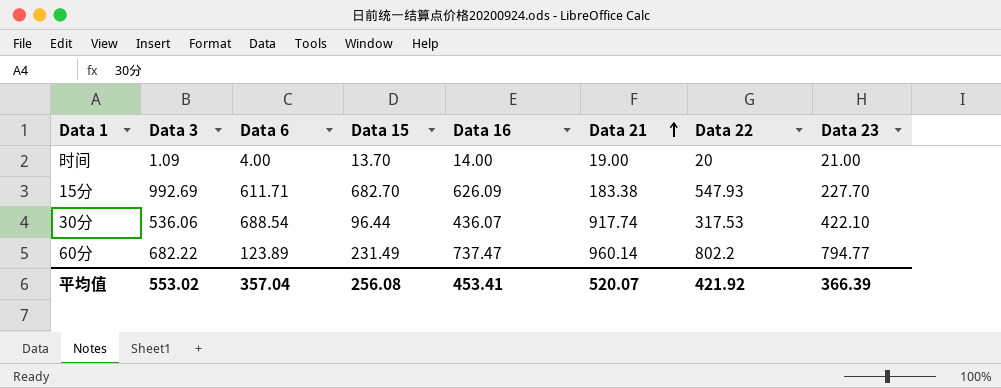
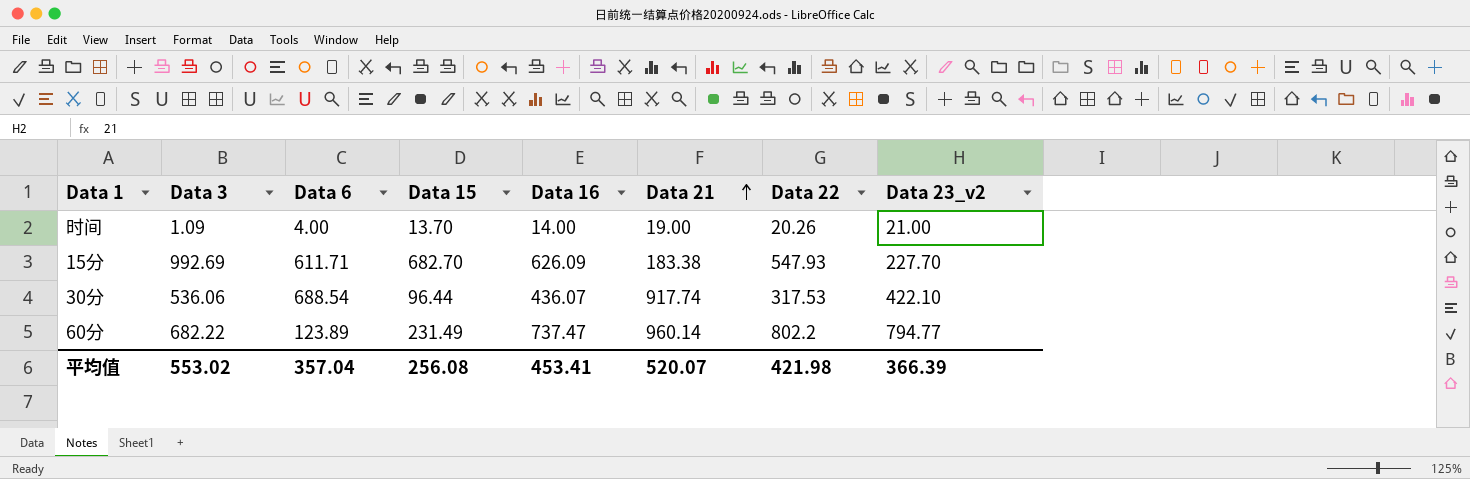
column name: Data 23 -> Data 23_v2
时间 | Data 22: 20 -> 20.26
平均值 | Data 22: 421.92 -> 421.98

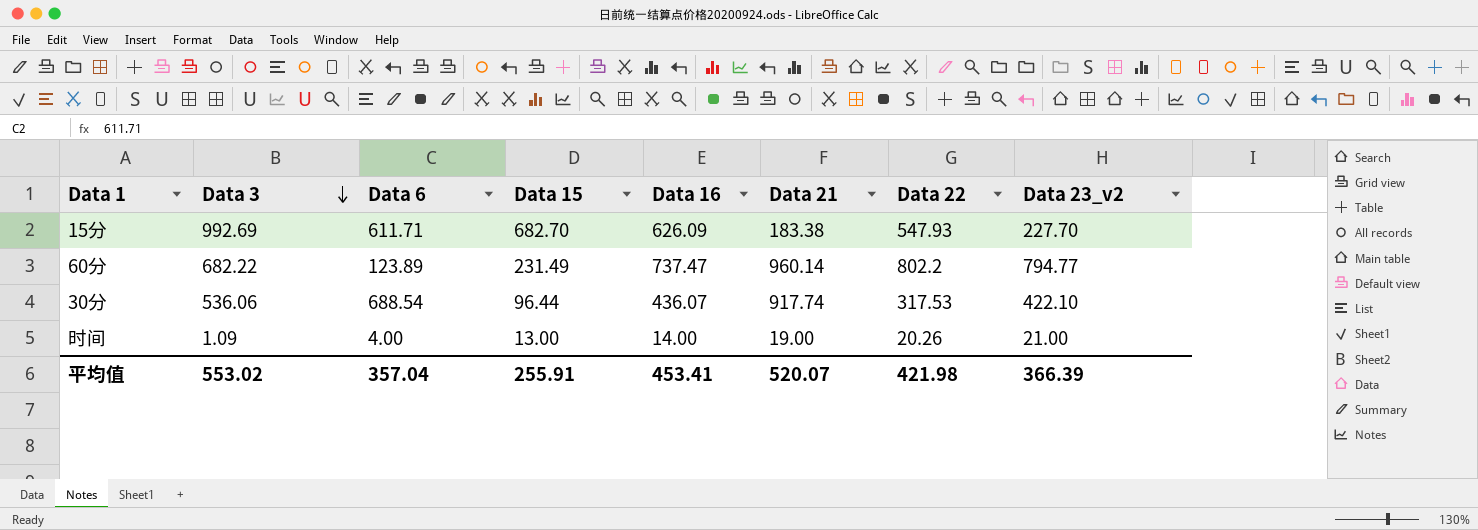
row order: Data 21 ascending -> Data 3 descending
时间 | Data 15: 13.70 -> 13.00
平均值 | Data 15: 256.08 -> 255.91

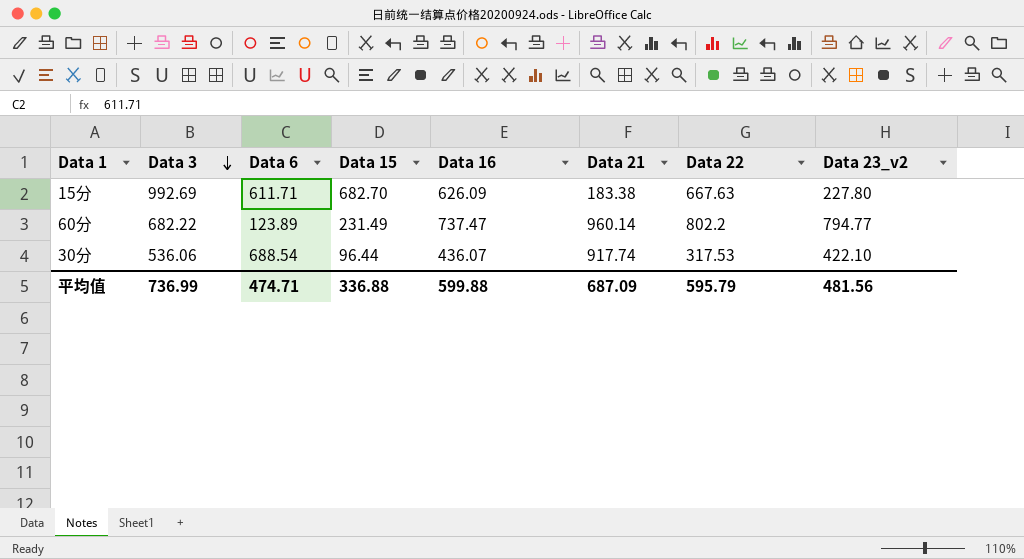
row 时间: 1.09 | 4.00 | 13.00 | 14.00 | 19.00 | 20.26 | 21.00 -> none
15分 | Data 22: 547.93 -> 667.63
15分 | Data 23_v2: 227.70 -> 227.80
平均值 | Data 3: 553.02 -> 736.99
平均值 | Data 6: 357.04 -> 474.71
平均值 | Data 15: 255.91 -> 336.88
平均值 | Data 16: 453.41 -> 599.88
平均值 | Data 21: 520.07 -> 687.09
平均值 | Data 22: 421.98 -> 595.79
平均值 | Data 23_v2: 366.39 -> 481.56

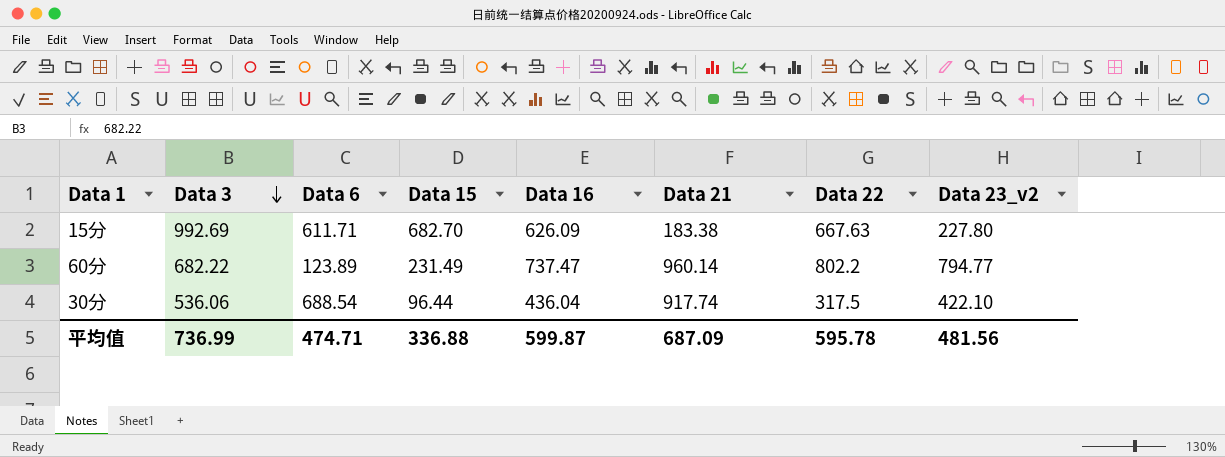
30分 | Data 16: 436.07 -> 436.04
30分 | Data 22: 317.53 -> 317.5
平均值 | Data 16: 599.88 -> 599.87
平均值 | Data 22: 595.79 -> 595.78

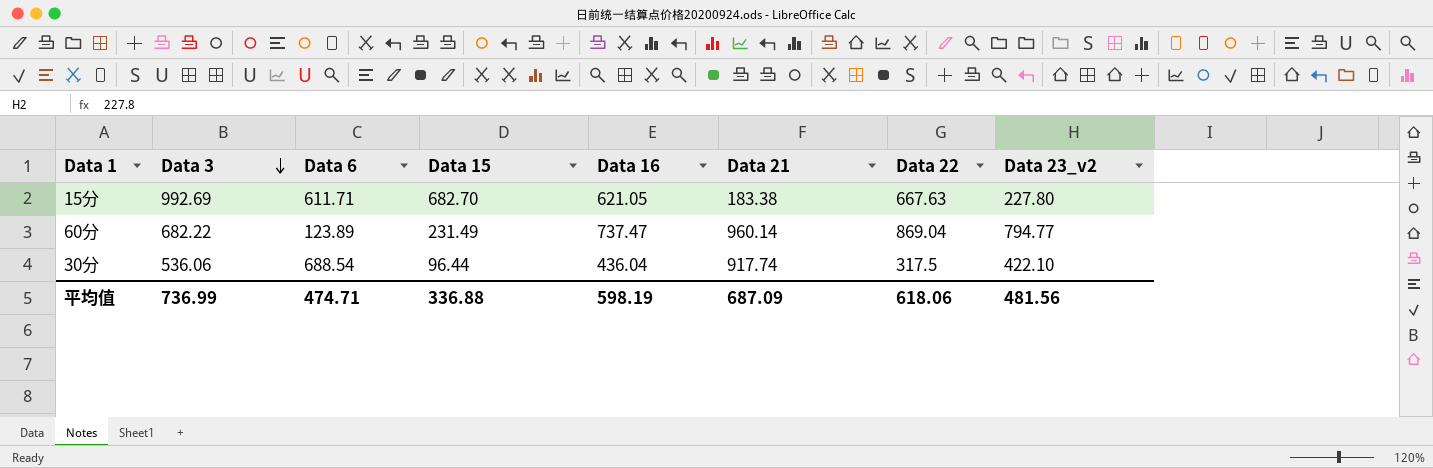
15分 | Data 16: 626.09 -> 621.05
60分 | Data 22: 802.2 -> 869.04
平均值 | Data 16: 599.87 -> 598.19
平均值 | Data 22: 595.78 -> 618.06

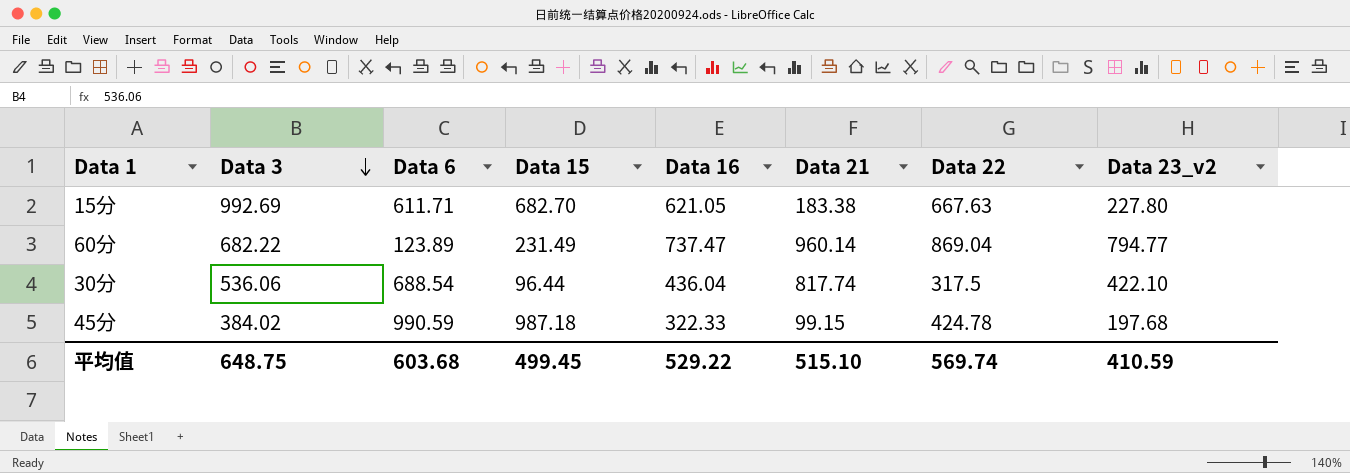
30分 | Data 21: 917.74 -> 817.74
row 45分: none -> 384.02 | 990.59 | 987.18 | 322.33 | 99.15 | 424.78 | 197.68
平均值 | Data 3: 736.99 -> 648.75
平均值 | Data 6: 474.71 -> 603.68
平均值 | Data 15: 336.88 -> 499.45
平均值 | Data 16: 598.19 -> 529.22
平均值 | Data 21: 687.09 -> 515.10
平均值 | Data 22: 618.06 -> 569.74
平均值 | Data 23_v2: 481.56 -> 410.59

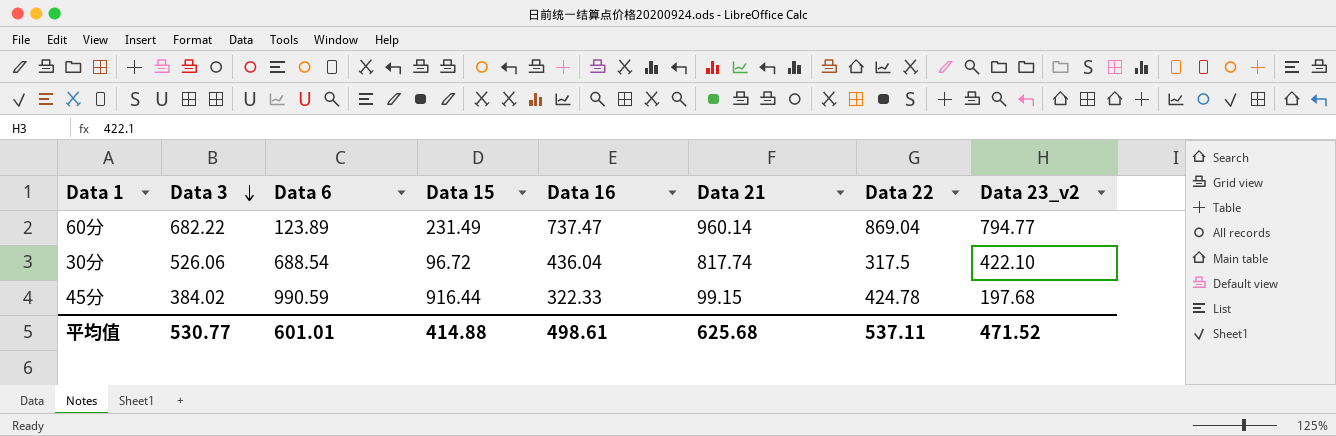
row 15分: 992.69 | 611.71 | 682.70 | 621.05 | 183.38 | 667.63 | 227.80 -> none
30分 | Data 3: 536.06 -> 526.06
30分 | Data 15: 96.44 -> 96.72
45分 | Data 15: 987.18 -> 916.44
平均值 | Data 3: 648.75 -> 530.77
平均值 | Data 6: 603.68 -> 601.01
平均值 | Data 15: 499.45 -> 414.88
平均值 | Data 16: 529.22 -> 498.61
平均值 | Data 21: 515.10 -> 625.68
平均值 | Data 22: 569.74 -> 537.11
平均值 | Data 23_v2: 410.59 -> 471.52

